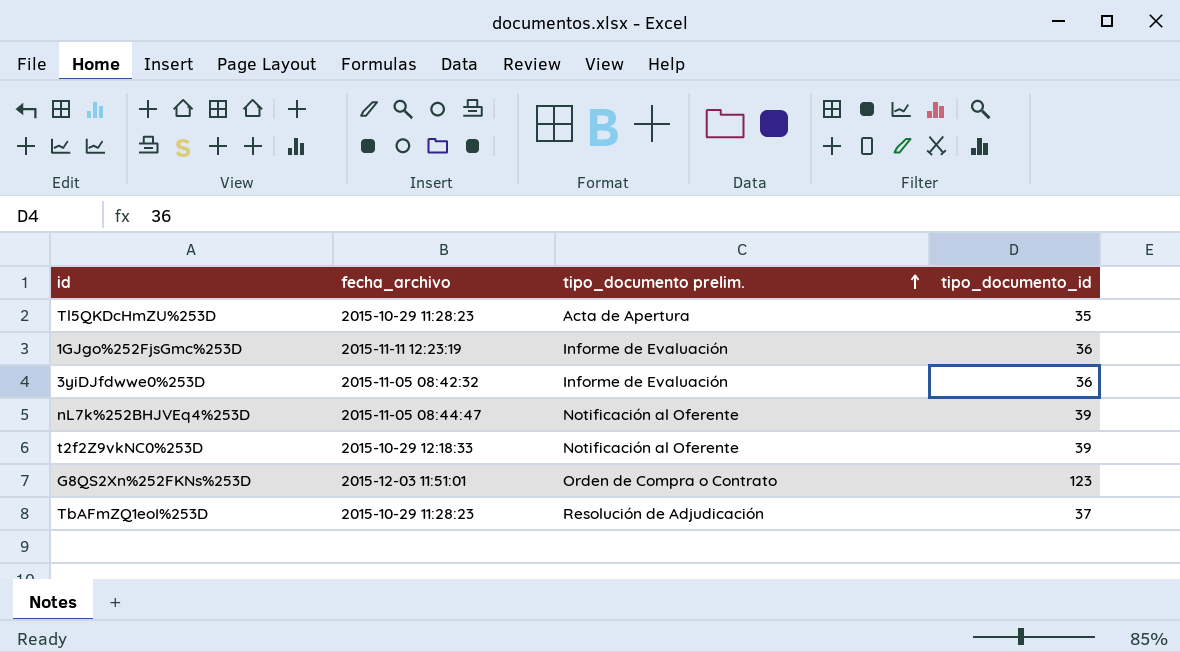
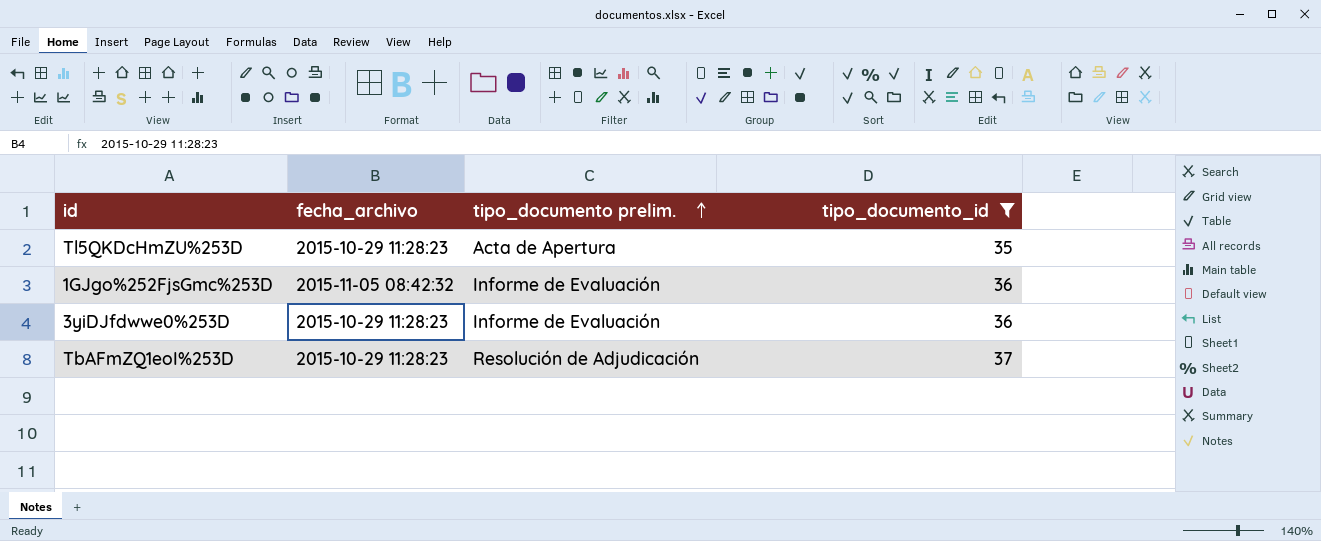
filter: none -> tipo_documento_id <= 37
1GJgo%252FjsGmc%253D | fecha_archivo: 2015-11-11 12:23:19 -> 2015-11-05 08:42:32
3yiDJfdwwe0%253D | fecha_archivo: 2015-11-05 08:42:32 -> 2015-10-29 11:28:23

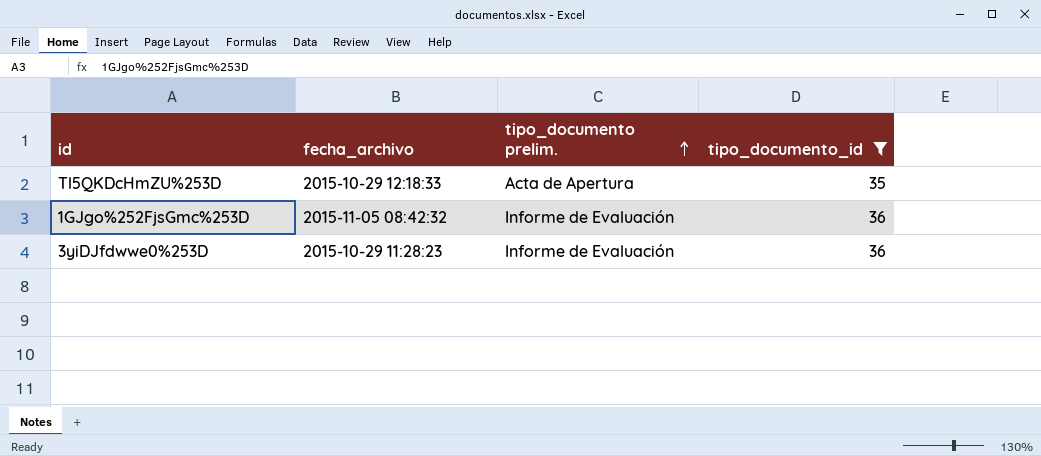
row TbAFmZQ1eoI%253D: 2015-10-29 11:28:23 | Resolución de Adjudicación | 37 -> none
Tl5QKDcHmZU%253D | fecha_archivo: 2015-10-29 11:28:23 -> 2015-10-29 12:18:33

